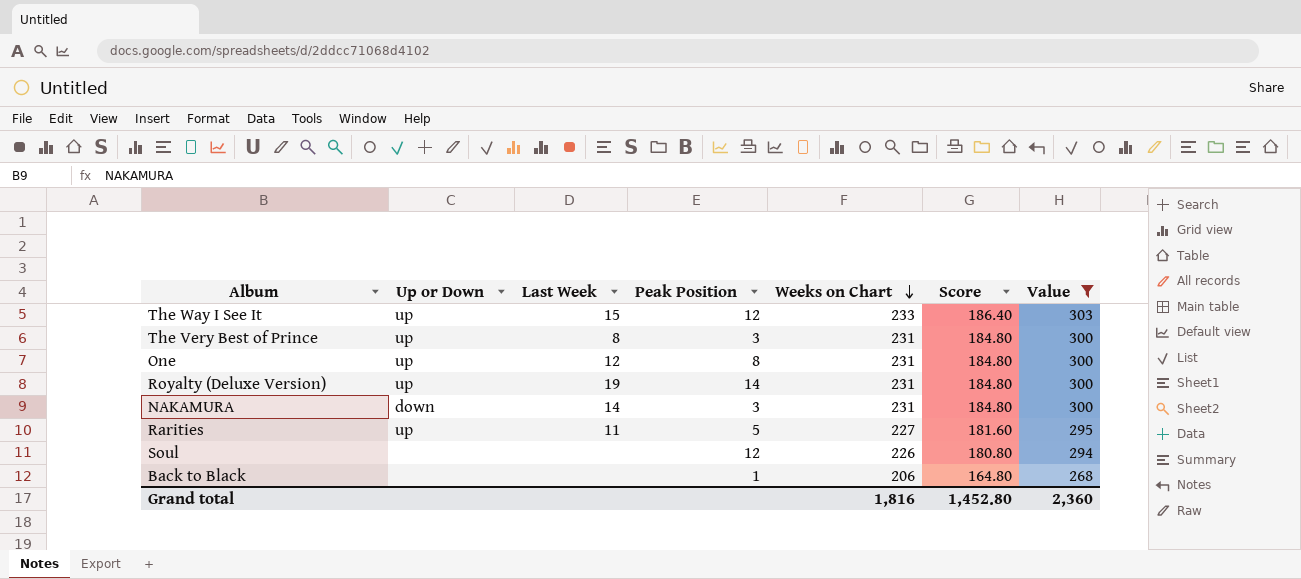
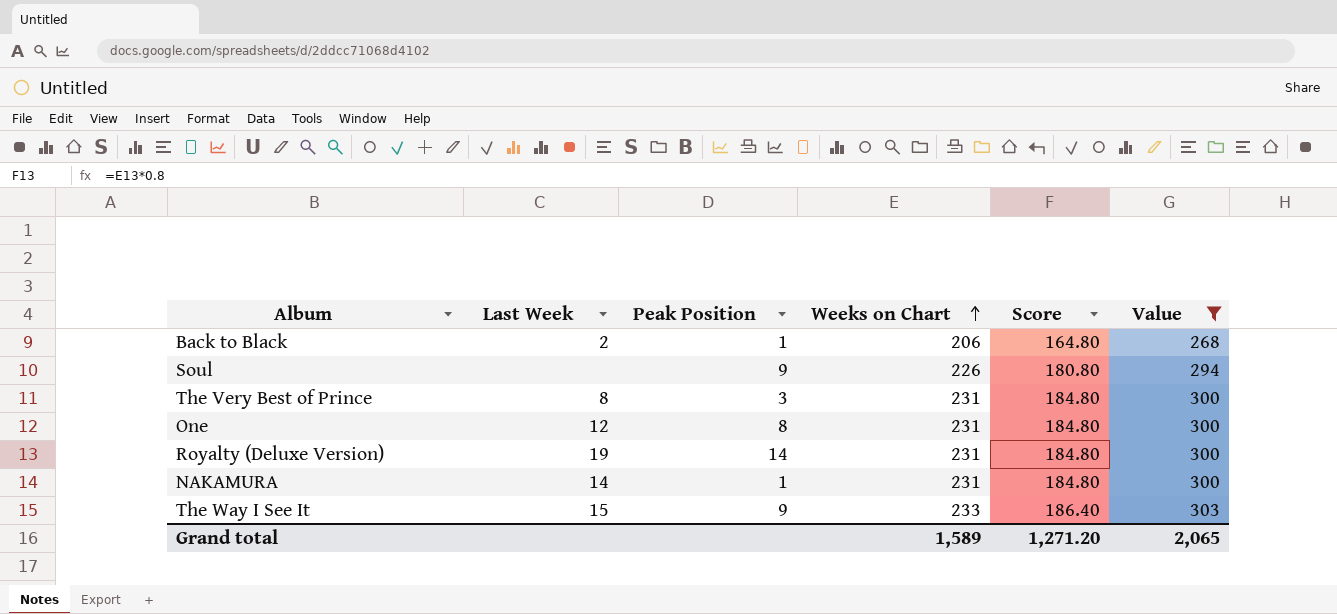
row order: Weeks on Chart descending -> Weeks on Chart ascending
column Up or Down | position: 2 -> none
row Rarities: up | 11 | 5 | 227 | 181.60 | 295 -> none
Back to Black | Last Week: none -> 2
Soul | Peak Position: 12 -> 9
NAKAMURA | Peak Position: 3 -> 1
The Way I See It | Peak Position: 12 -> 9
Grand total | Weeks on Chart: 1,816 -> 1,589
Grand total | Score: 1,452.80 -> 1,271.20
Grand total | Value: 2,360 -> 2,065

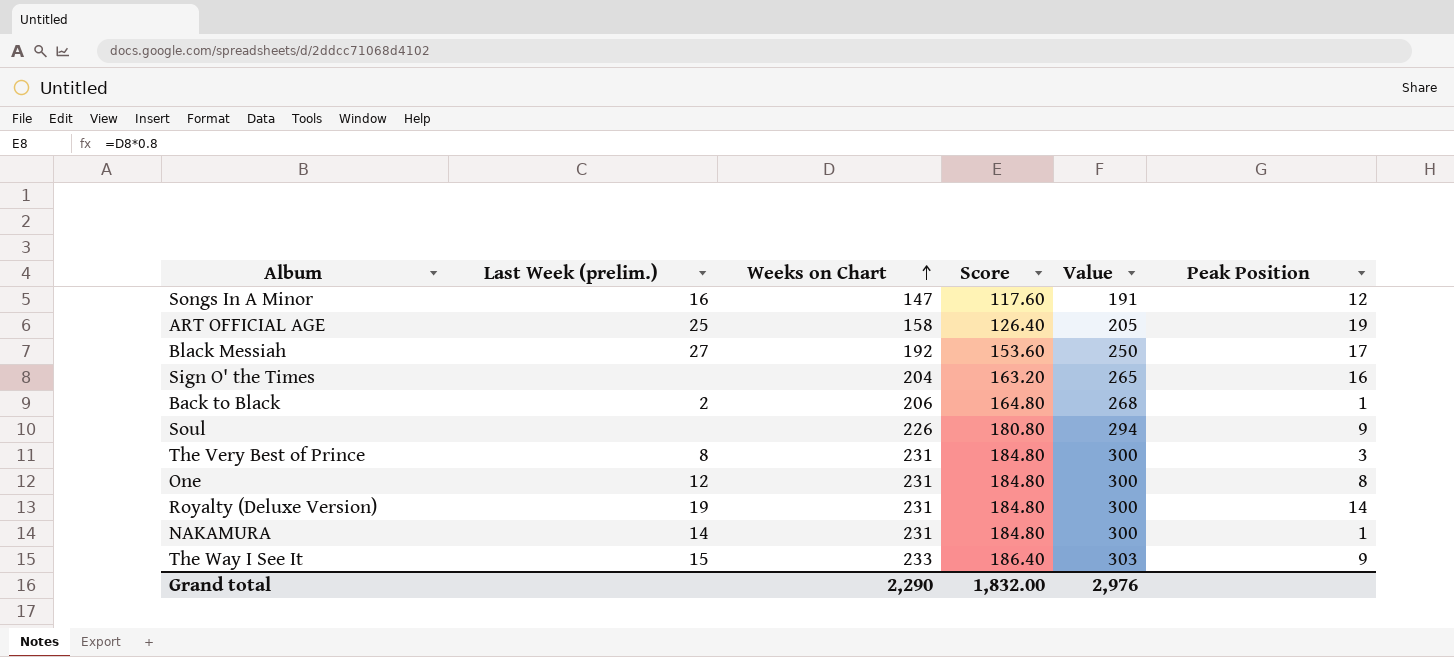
filter: Value >= 268 -> none
column name: Last Week -> Last Week (prelim.)
column Peak Position | position: 3 -> 6
Grand total | Weeks on Chart: 1,589 -> 2,290
Grand total | Score: 1,271.20 -> 1,832.00
Grand total | Value: 2,065 -> 2,976

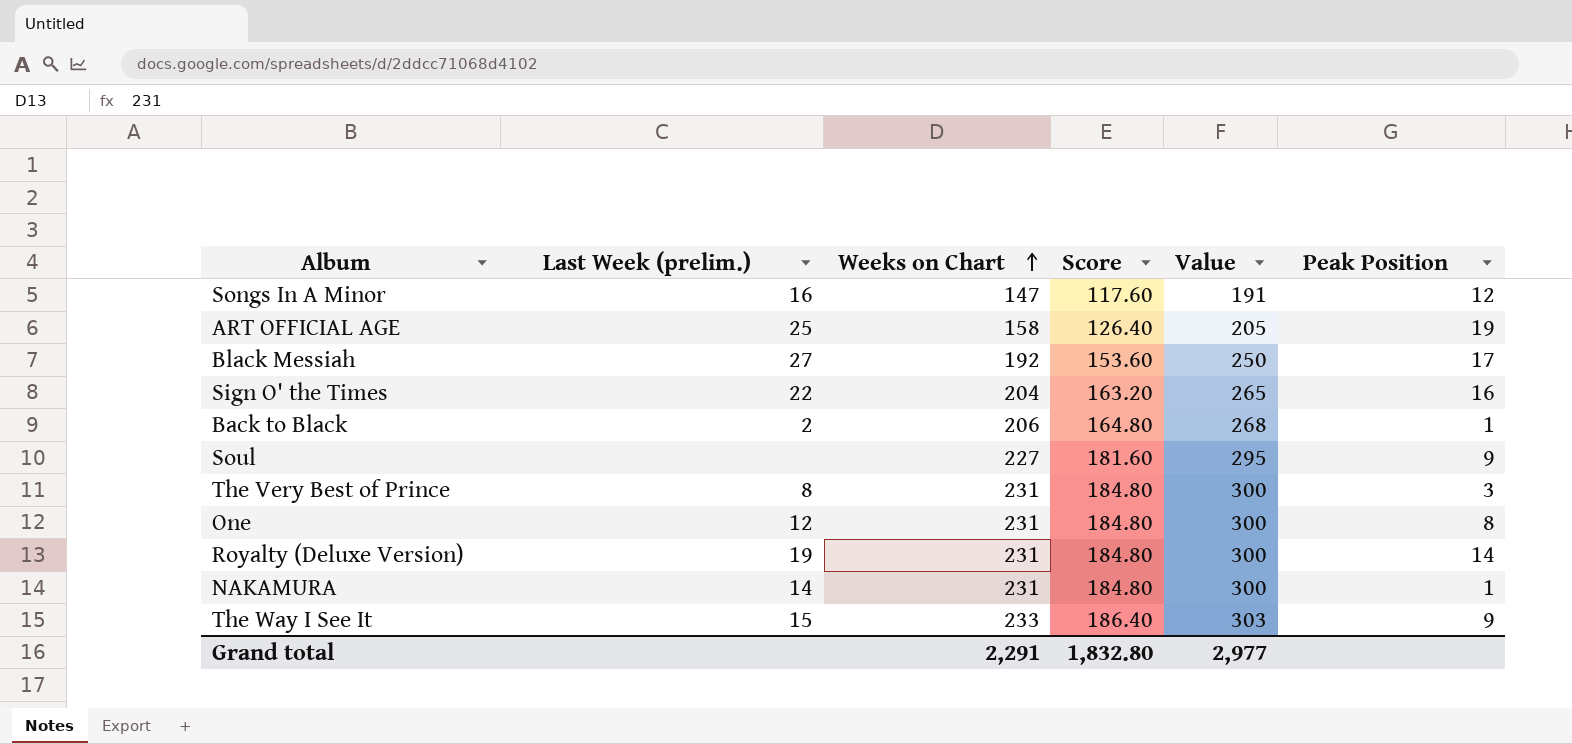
Sign O' the Times | Last Week (prelim.): none -> 22
Soul | Weeks on Chart: 226 -> 227
Soul | Score: 180.80 -> 181.60
Soul | Value: 294 -> 295
Grand total | Weeks on Chart: 2,290 -> 2,291
Grand total | Score: 1,832.00 -> 1,832.80
Grand total | Value: 2,976 -> 2,977

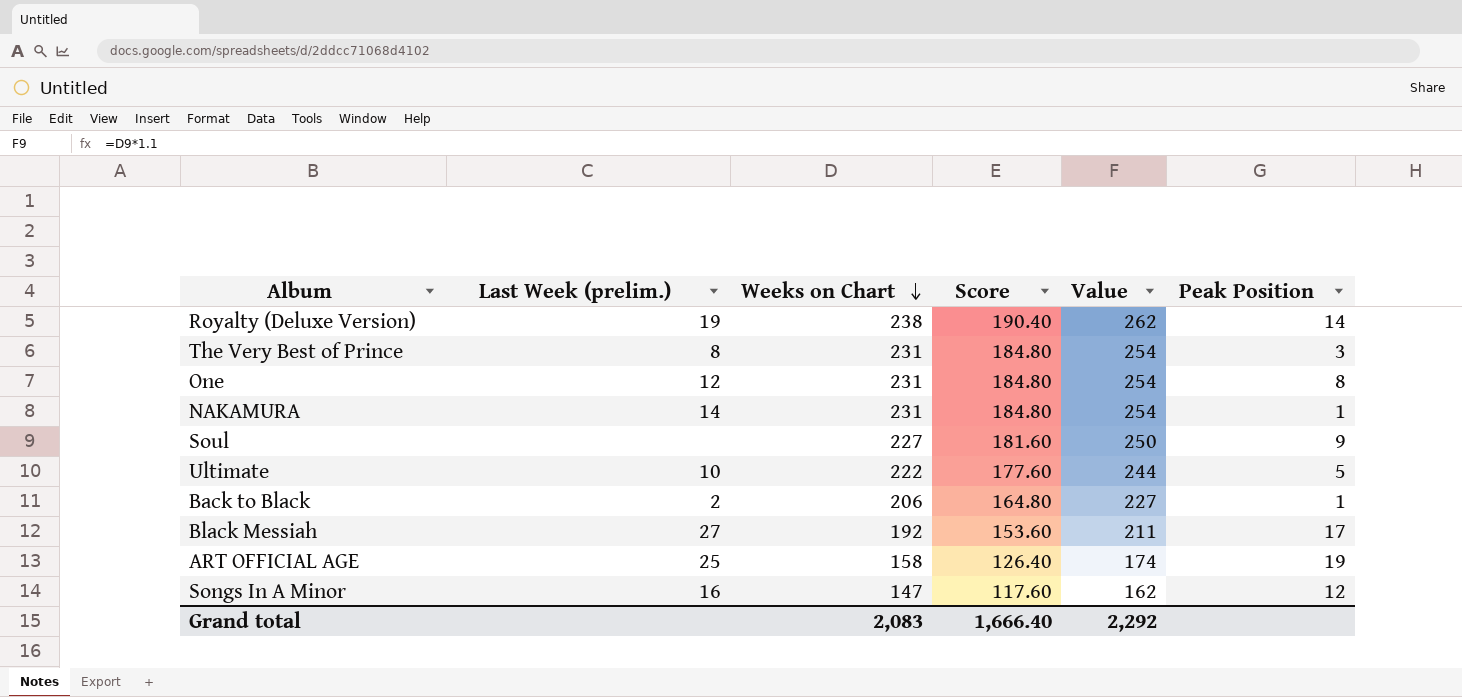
row order: Weeks on Chart ascending -> Weeks on Chart descending
column Value | formula: [Weeks on Chart] * 1.3 -> [Weeks on Chart] * 1.1
row Sign O' the Times: 22 | 204 | 163.20 | 265 | 16 -> none
row The Way I See It: 15 | 233 | 186.40 | 303 | 9 -> none
Royalty (Deluxe Version) | Weeks on Chart: 231 -> 238
Royalty (Deluxe Version) | Score: 184.80 -> 190.40
row Ultimate: none -> 10 | 222 | 177.60 | 244 | 5
Grand total | Weeks on Chart: 2,291 -> 2,083
Grand total | Score: 1,832.80 -> 1,666.40
Grand total | Value: 2,977 -> 2,292

